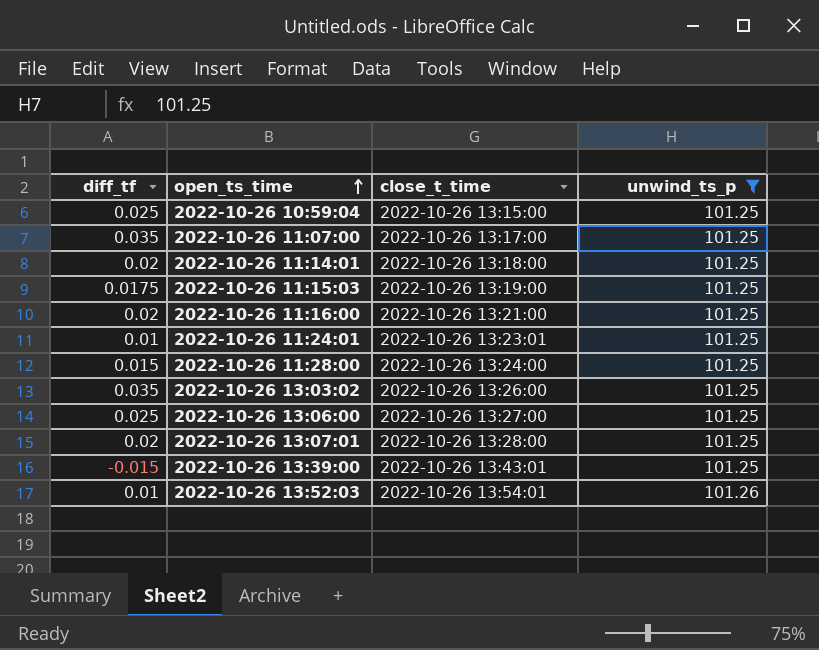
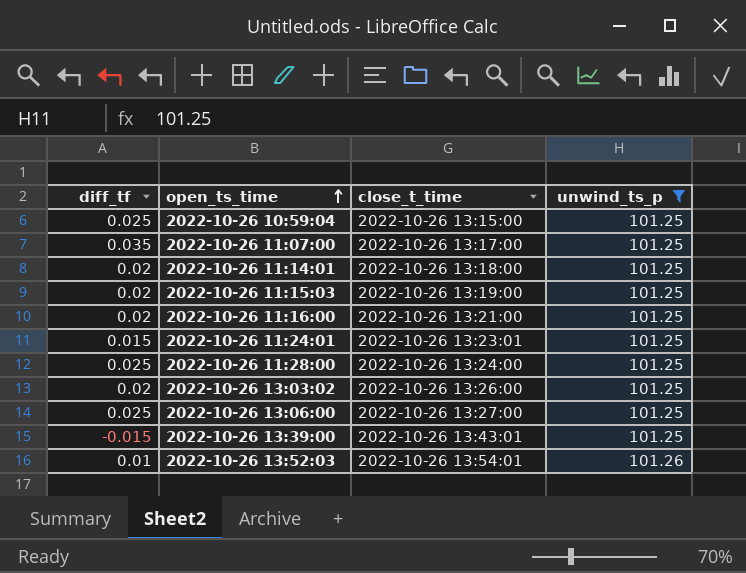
row 2022-10-26 13:07:01: 0.02 | 2022-10-26 13:28:00 | 101.25 -> none
2022-10-26 11:15:03 | diff_tf: 0.0175 -> 0.02
2022-10-26 11:24:01 | diff_tf: 0.01 -> 0.015
2022-10-26 11:28:00 | diff_tf: 0.015 -> 0.025
2022-10-26 13:03:02 | diff_tf: 0.035 -> 0.02

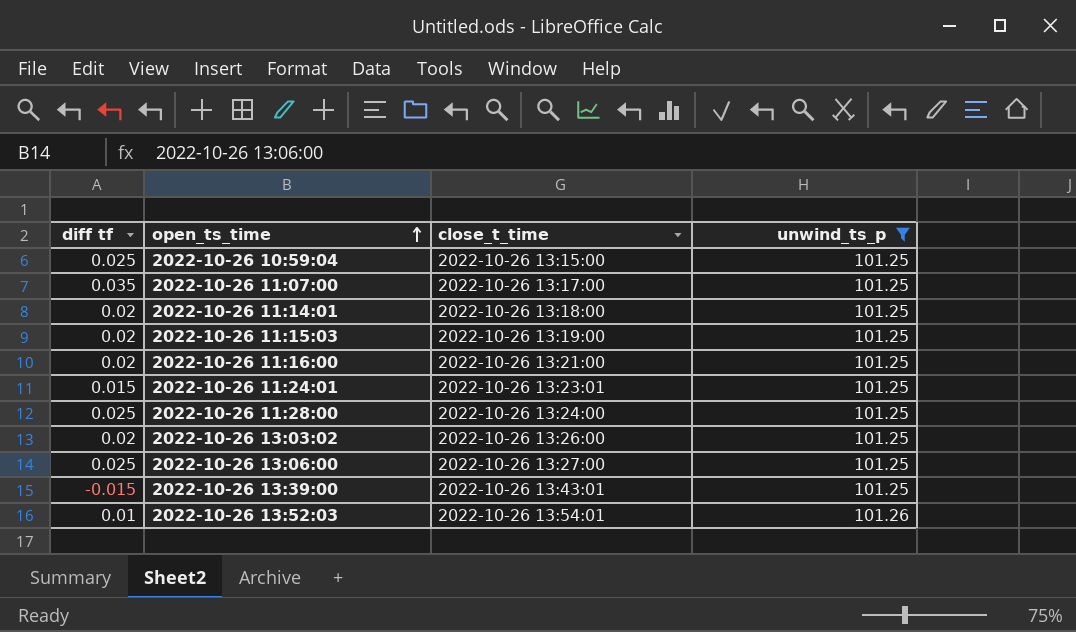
column name: diff_tf -> diff tf

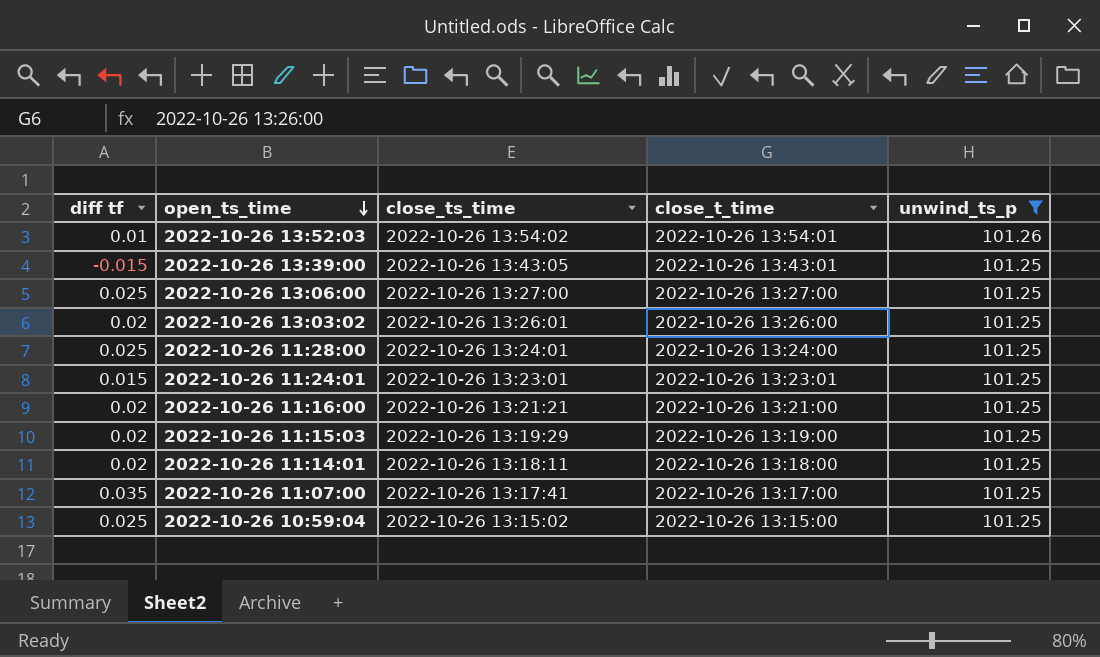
row order: open_ts_time ascending -> open_ts_time descending
column close_ts_time | position: none -> 3

